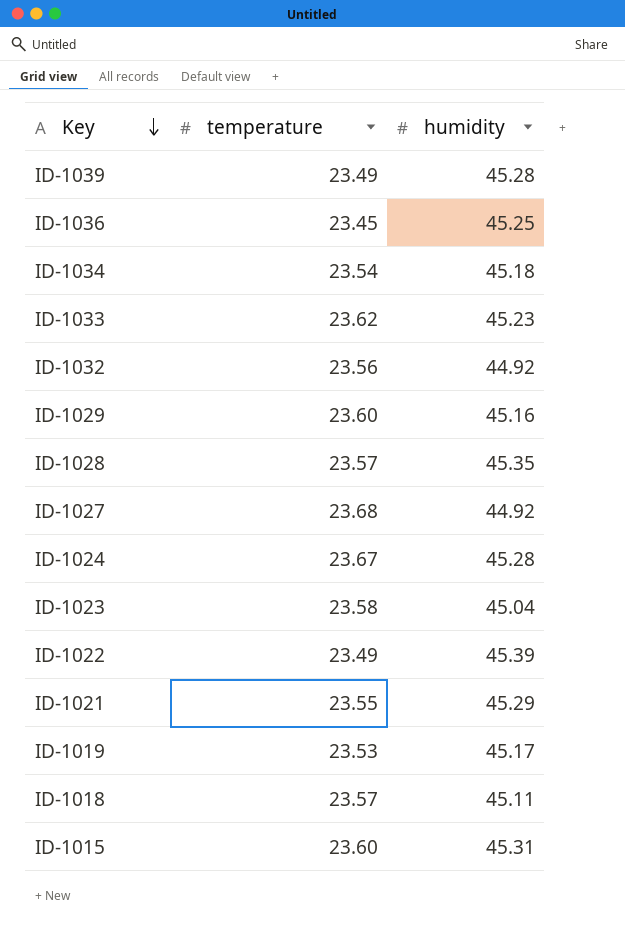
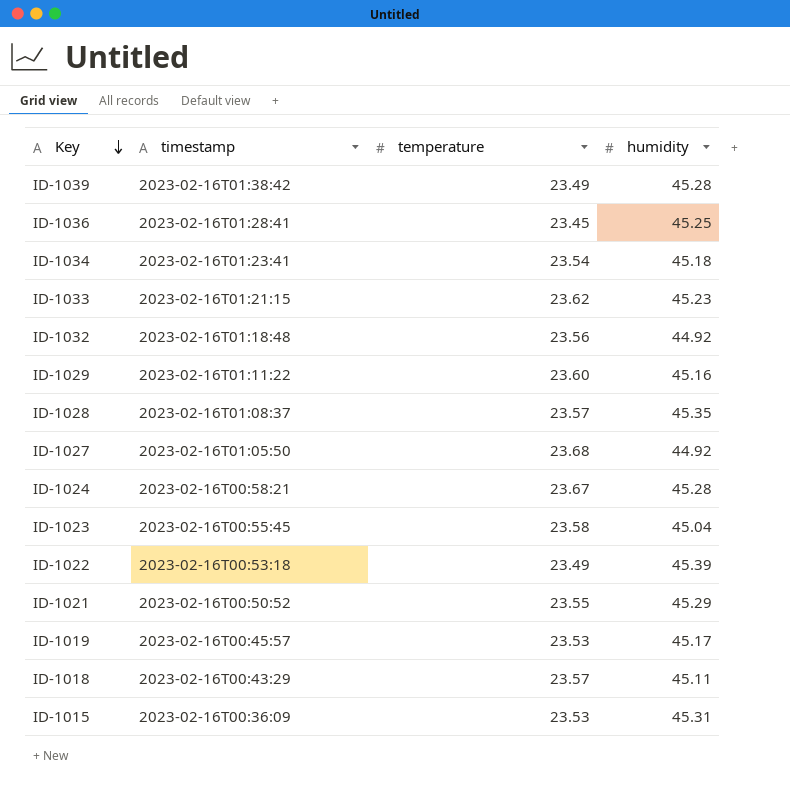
column timestamp | position: none -> 2
ID-1015 | temperature: 23.60 -> 23.53

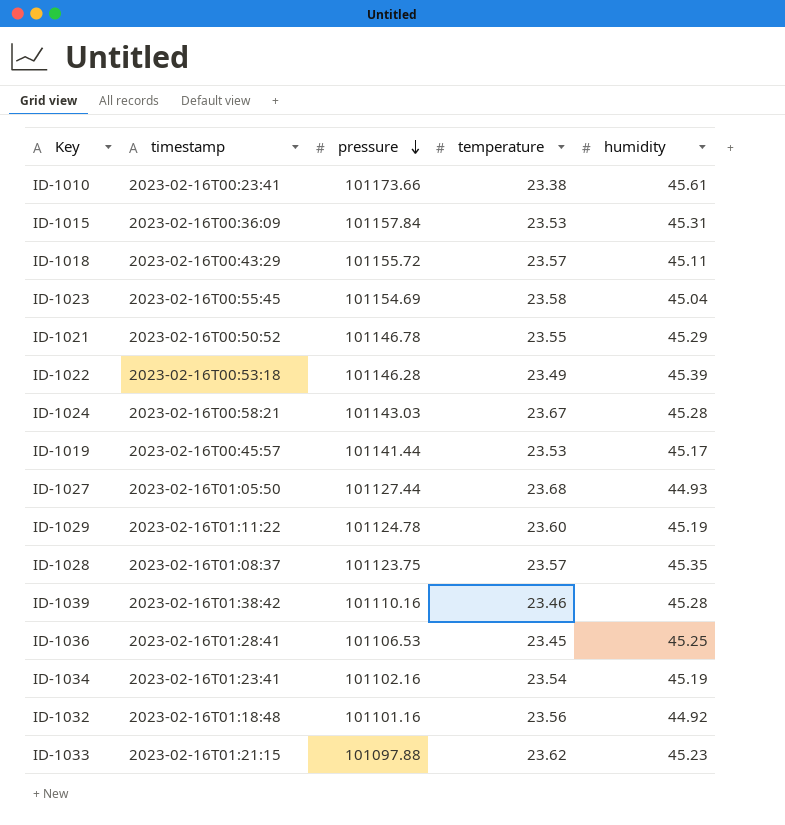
row order: Key descending -> pressure descending
column pressure | position: none -> 3
row ID-1010: none -> 2023-02-16T00:23:41 | 101173.66 | 23.38 | 45.61
ID-1027 | humidity: 44.92 -> 44.93
ID-1029 | humidity: 45.16 -> 45.19
ID-1039 | temperature: 23.49 -> 23.46
ID-1034 | humidity: 45.18 -> 45.19

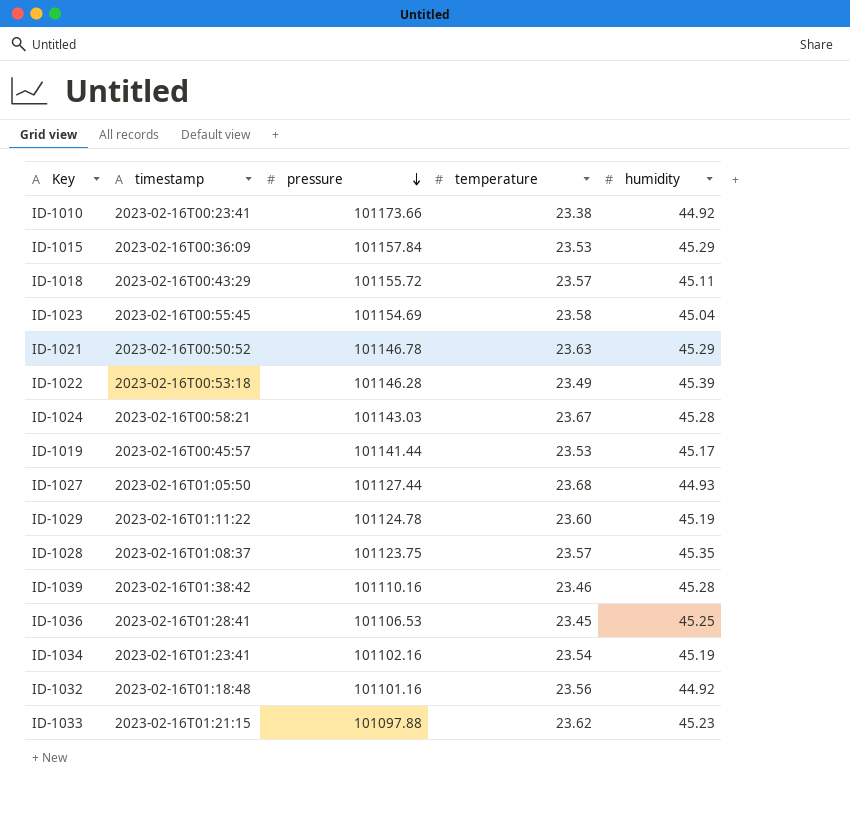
ID-1010 | humidity: 45.61 -> 44.92
ID-1015 | humidity: 45.31 -> 45.29
ID-1021 | temperature: 23.55 -> 23.63

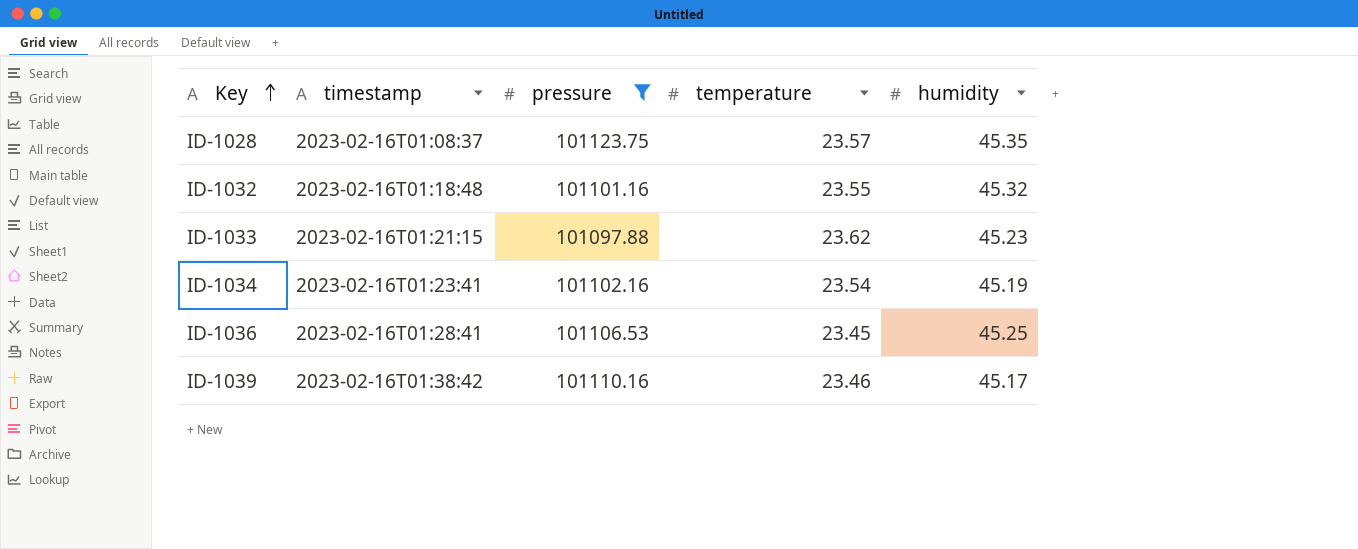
filter: none -> pressure <= 101123.75
row order: pressure descending -> Key ascending
ID-1032 | temperature: 23.56 -> 23.55
ID-1032 | humidity: 44.92 -> 45.32
ID-1039 | humidity: 45.28 -> 45.17

